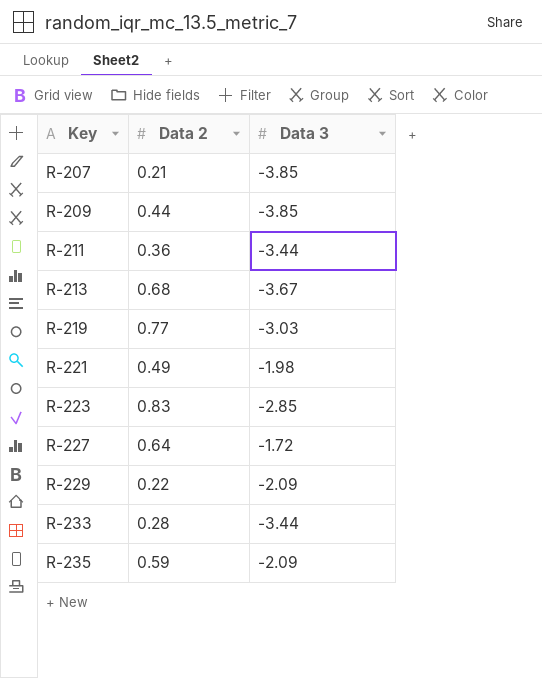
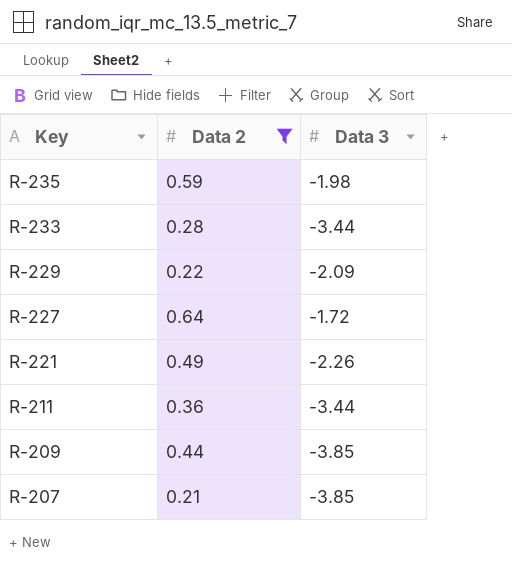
filter: none -> Data 2 <= 0.64
row order: Key ascending -> Key descending
R-235 | Data 3: -2.09 -> -1.98
R-221 | Data 3: -1.98 -> -2.26

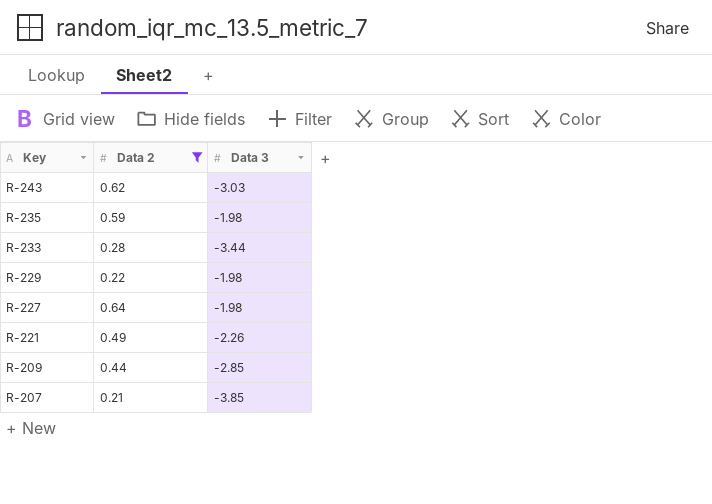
row R-211: 0.36 | -3.44 -> none
row R-243: none -> 0.62 | -3.03
R-229 | Data 3: -2.09 -> -1.98
R-227 | Data 3: -1.72 -> -1.98
R-209 | Data 3: -3.85 -> -2.85

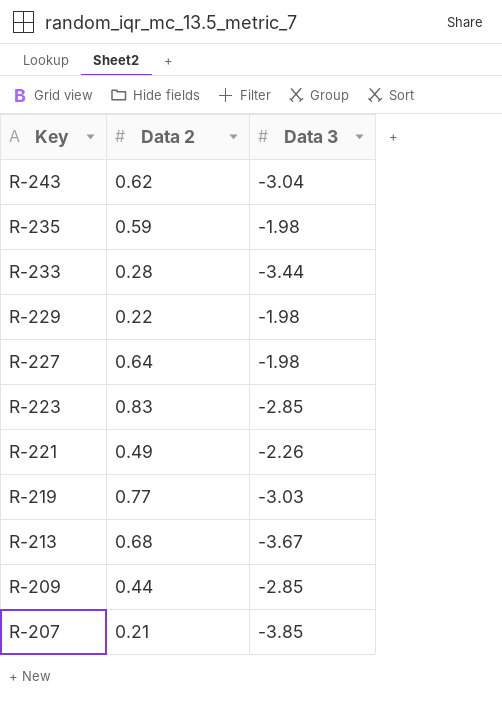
filter: Data 2 <= 0.64 -> none
R-243 | Data 3: -3.03 -> -3.04

